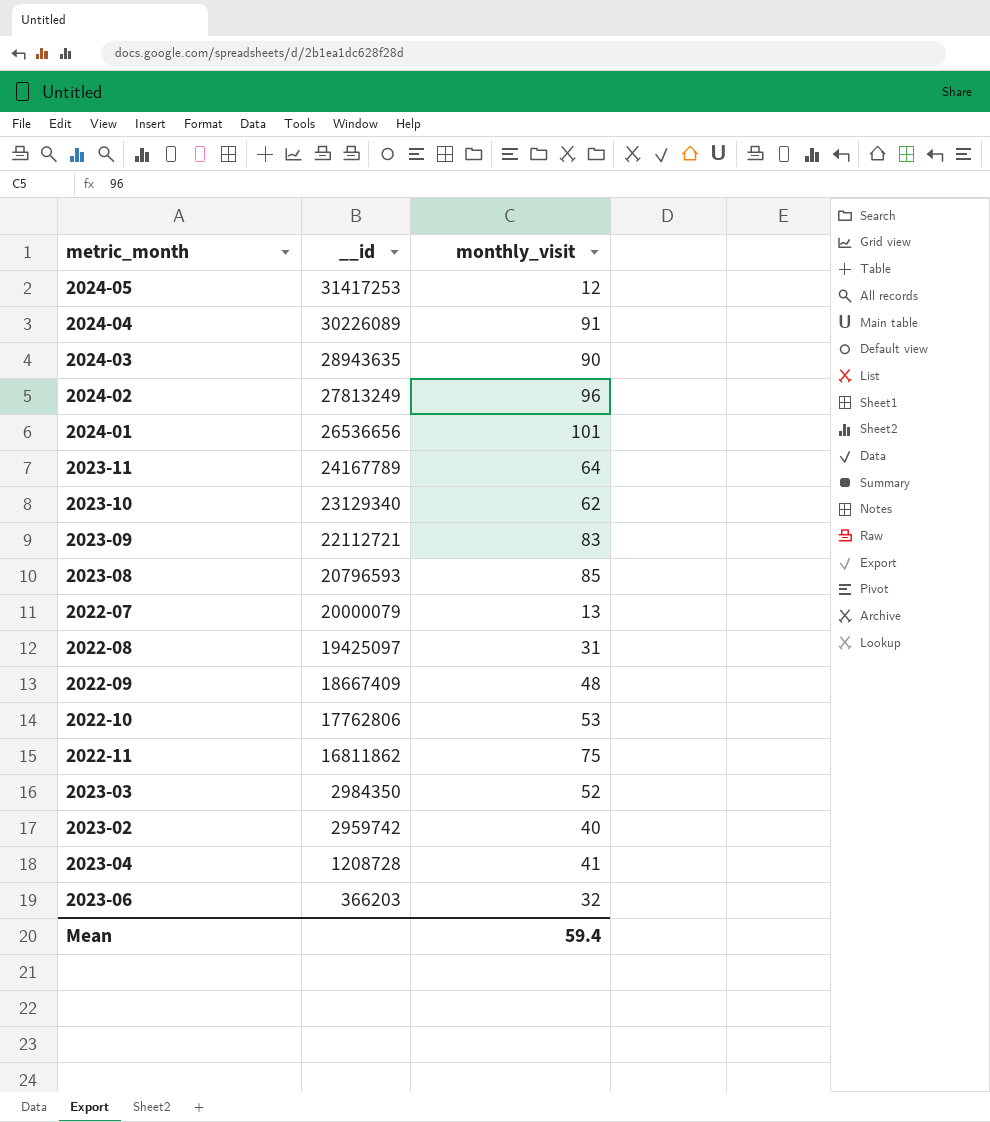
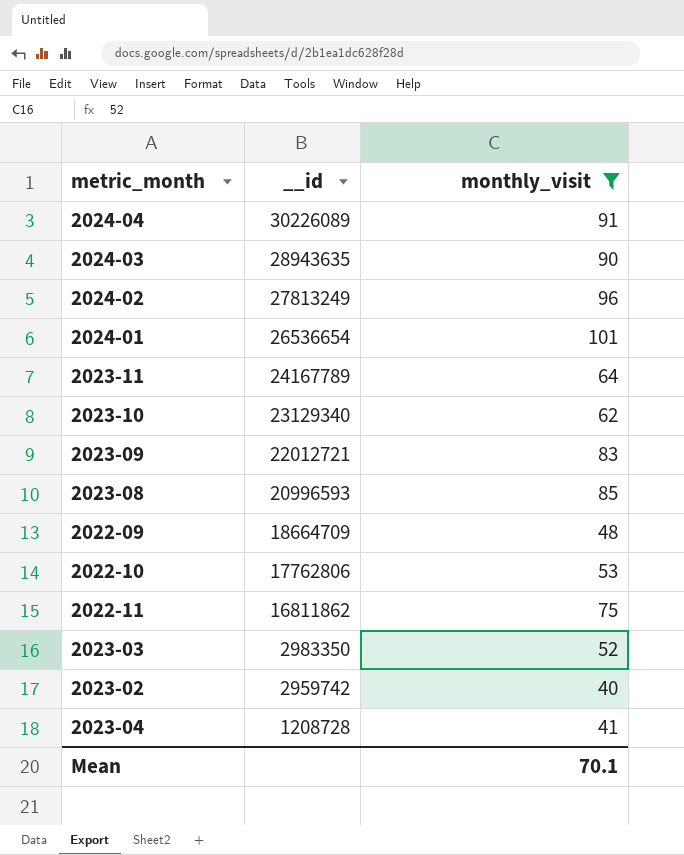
filter: none -> monthly_visit >= 40
2024-01 | __id: 26536656 -> 26536654
2023-09 | __id: 22112721 -> 22012721
2023-08 | __id: 20796593 -> 20996593
2022-09 | __id: 18667409 -> 18664709
2023-03 | __id: 2984350 -> 2983350
Mean | monthly_visit: 59.4 -> 70.1

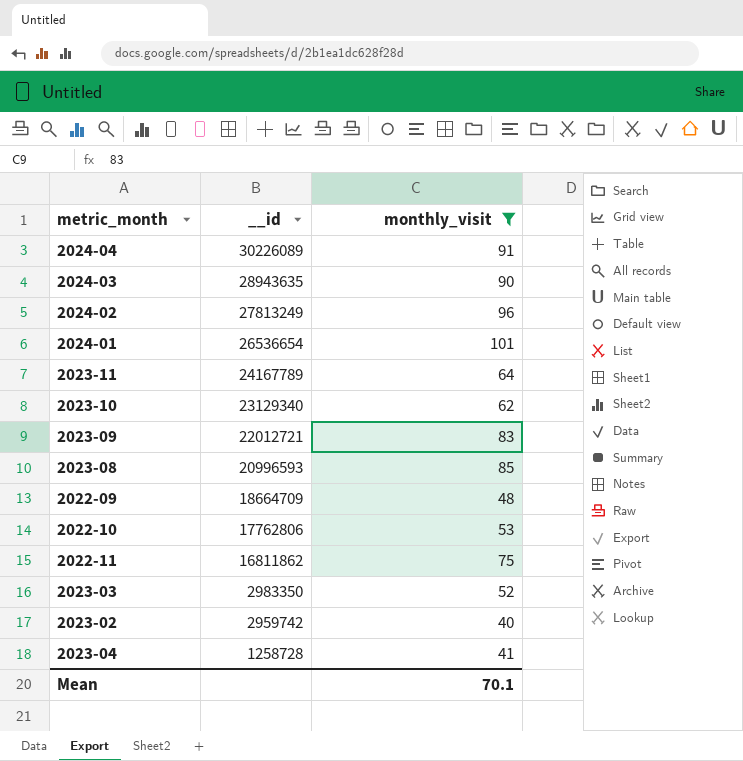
2023-04 | __id: 1208728 -> 1258728

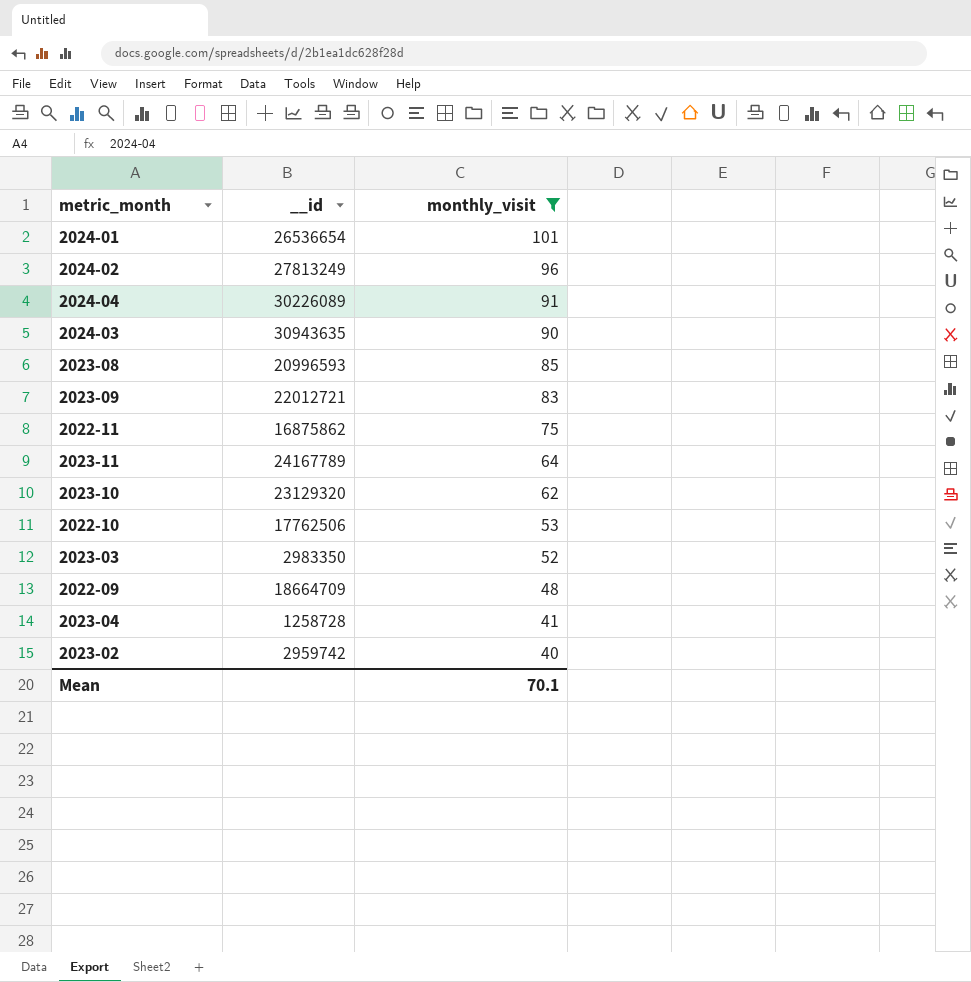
row order: __id descending -> monthly_visit descending
2024-03 | __id: 28943635 -> 30943635
2022-11 | __id: 16811862 -> 16875862
2023-10 | __id: 23129340 -> 23129320
2022-10 | __id: 17762806 -> 17762506

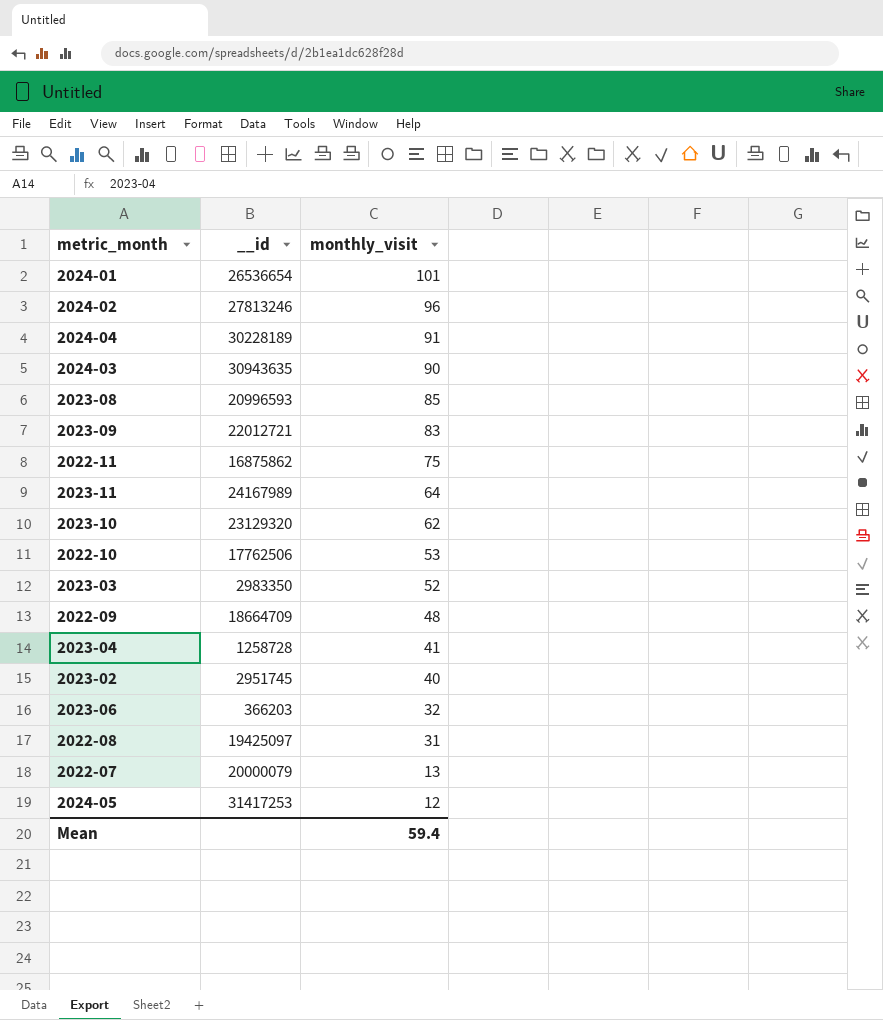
filter: monthly_visit >= 40 -> none
2024-02 | __id: 27813249 -> 27813246
2024-04 | __id: 30226089 -> 30228189
2023-11 | __id: 24167789 -> 24167989
2023-02 | __id: 2959742 -> 2951745
Mean | monthly_visit: 70.1 -> 59.4

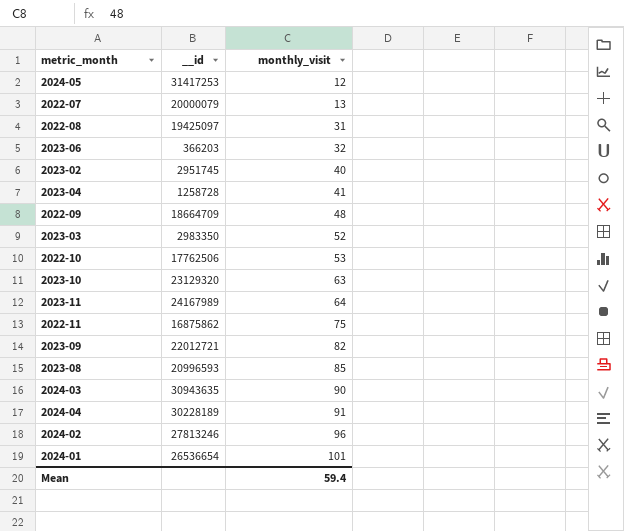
row order: monthly_visit descending -> monthly_visit ascending
2023-10 | monthly_visit: 62 -> 63
2023-09 | monthly_visit: 83 -> 82

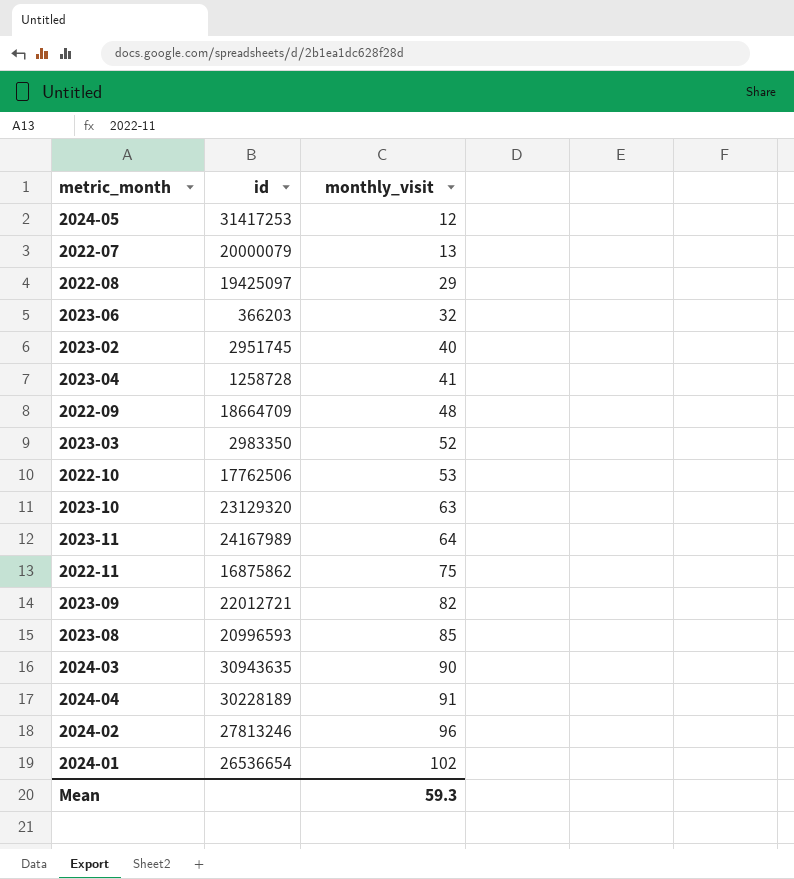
column name: __id -> id
2022-08 | monthly_visit: 31 -> 29
2024-01 | monthly_visit: 101 -> 102
Mean | monthly_visit: 59.4 -> 59.3

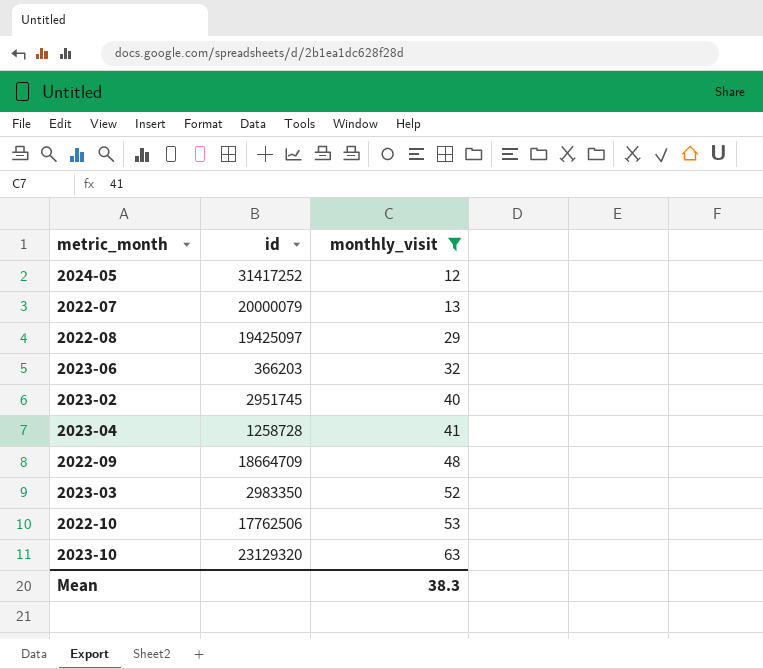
filter: none -> monthly_visit <= 63
2024-05 | id: 31417253 -> 31417252
Mean | monthly_visit: 59.3 -> 38.3

